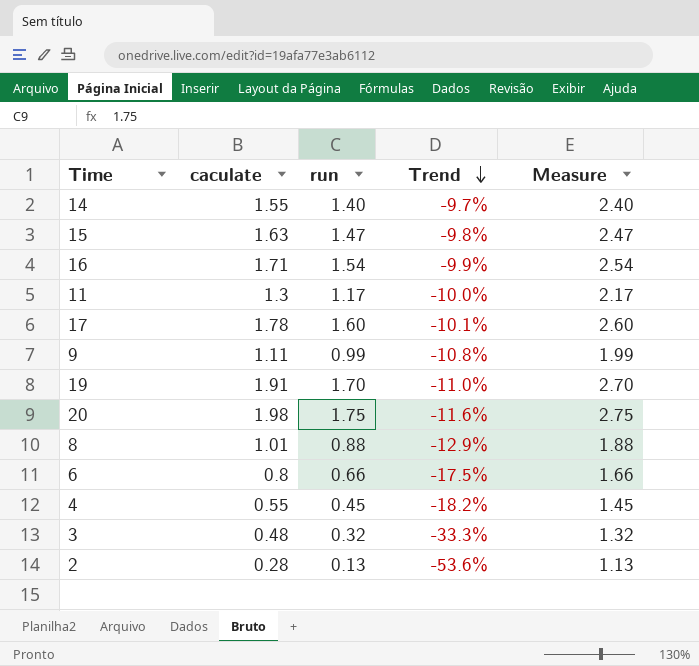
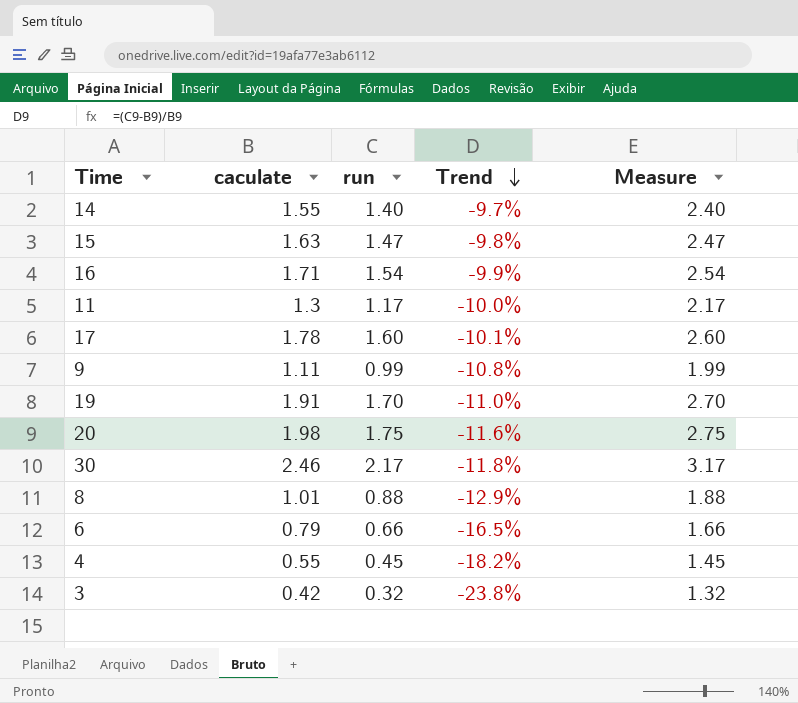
row 2: 0.28 | 0.13 | -53.6% | 1.13 -> none
row 30: none -> 2.46 | 2.17 | -11.8% | 3.17
6 | caculate: 0.8 -> 0.79
6 | Trend: -17.5% -> -16.5%
3 | caculate: 0.48 -> 0.42
3 | Trend: -33.3% -> -23.8%

